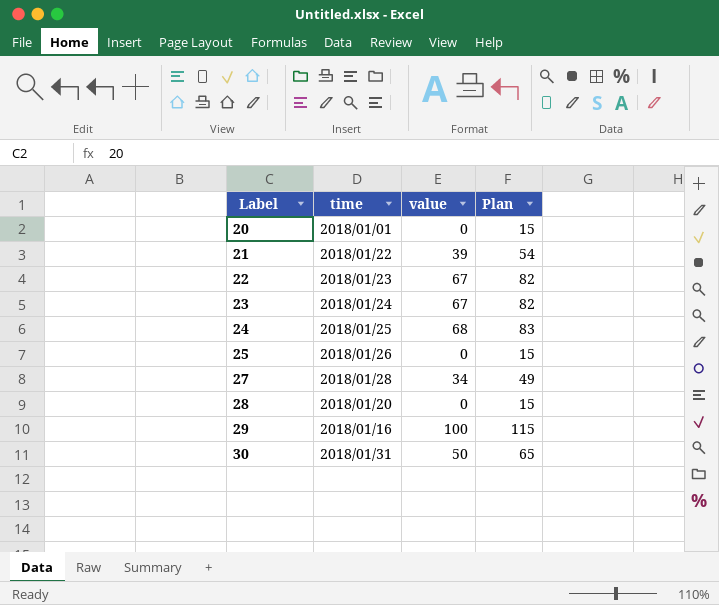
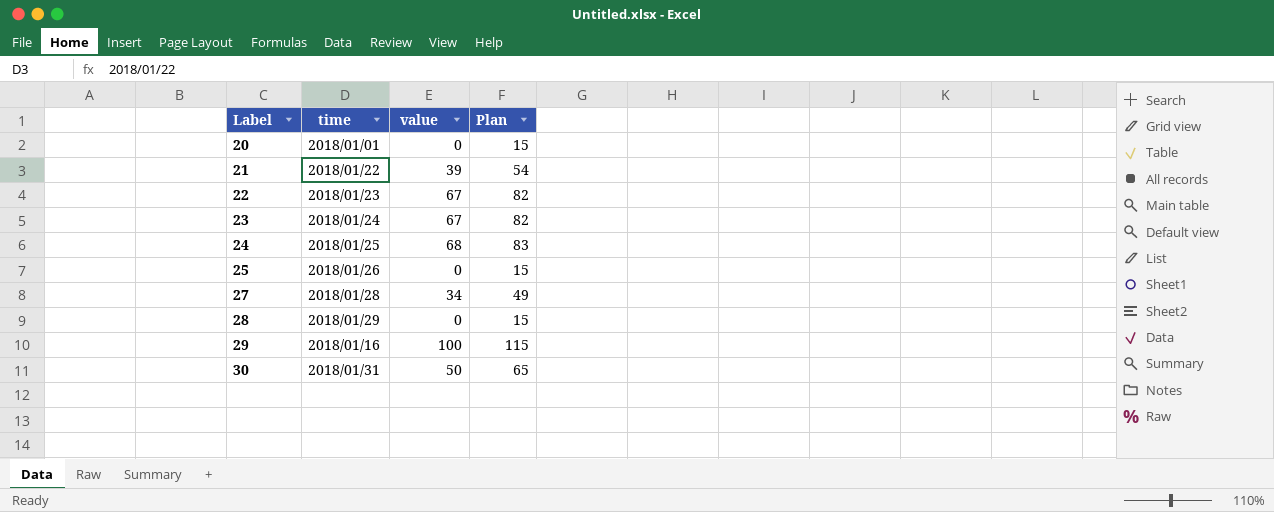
28 | time: 2018/01/20 -> 2018/01/29

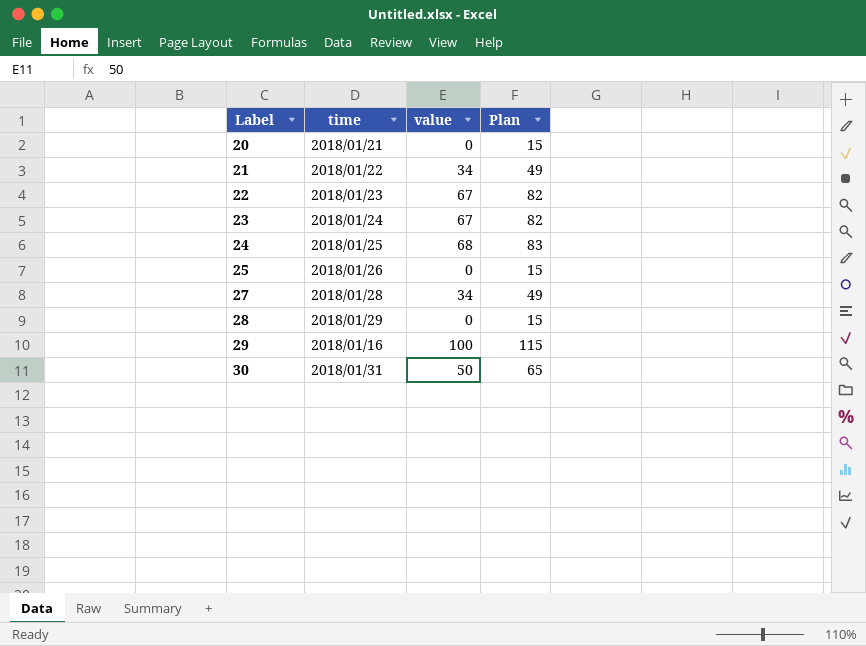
20 | time: 2018/01/01 -> 2018/01/21
21 | value: 39 -> 34
21 | Plan: 54 -> 49

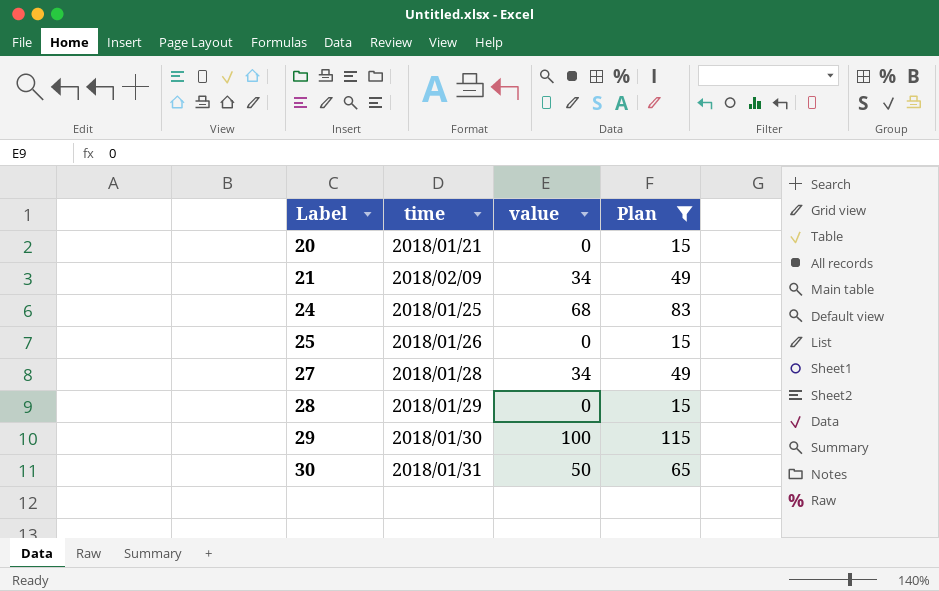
filter: none -> Plan != 82
21 | time: 2018/01/22 -> 2018/02/09
29 | time: 2018/01/16 -> 2018/01/30

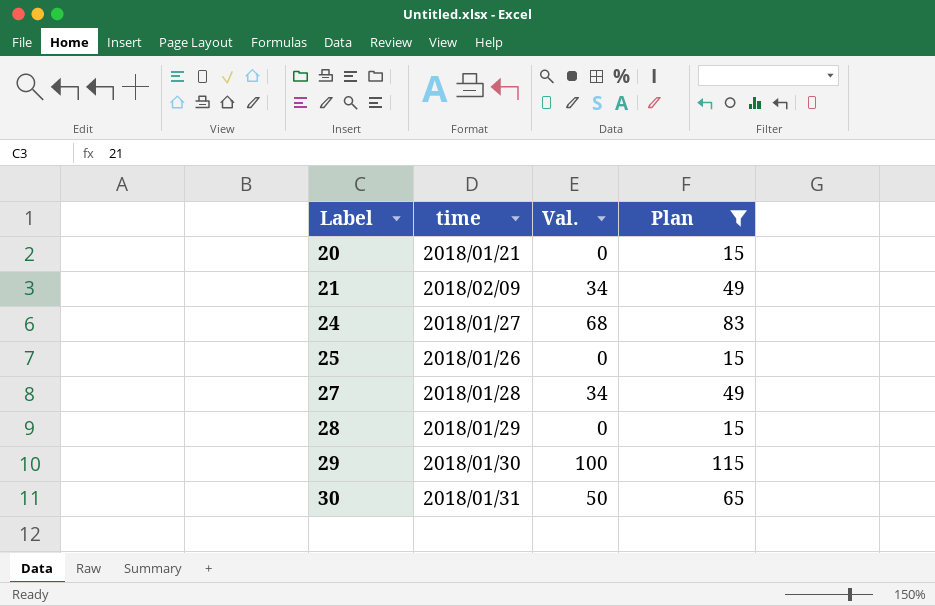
column name: value -> Val.
24 | time: 2018/01/25 -> 2018/01/27

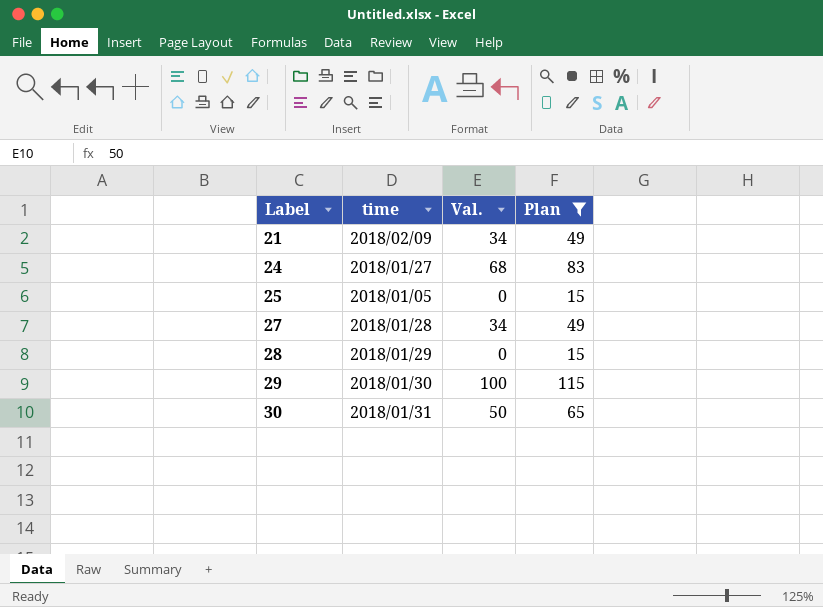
row 20: 2018/01/21 | 0 | 15 -> none
25 | time: 2018/01/26 -> 2018/01/05

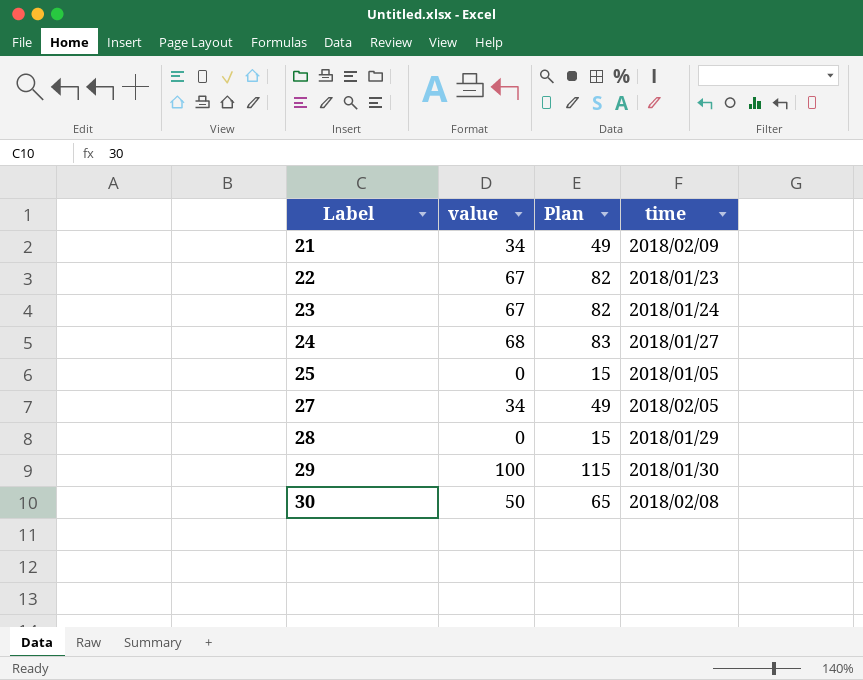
filter: Plan != 82 -> none
column name: Val. -> value
column time | position: 2 -> 4
27 | time: 2018/01/28 -> 2018/02/05
30 | time: 2018/01/31 -> 2018/02/08

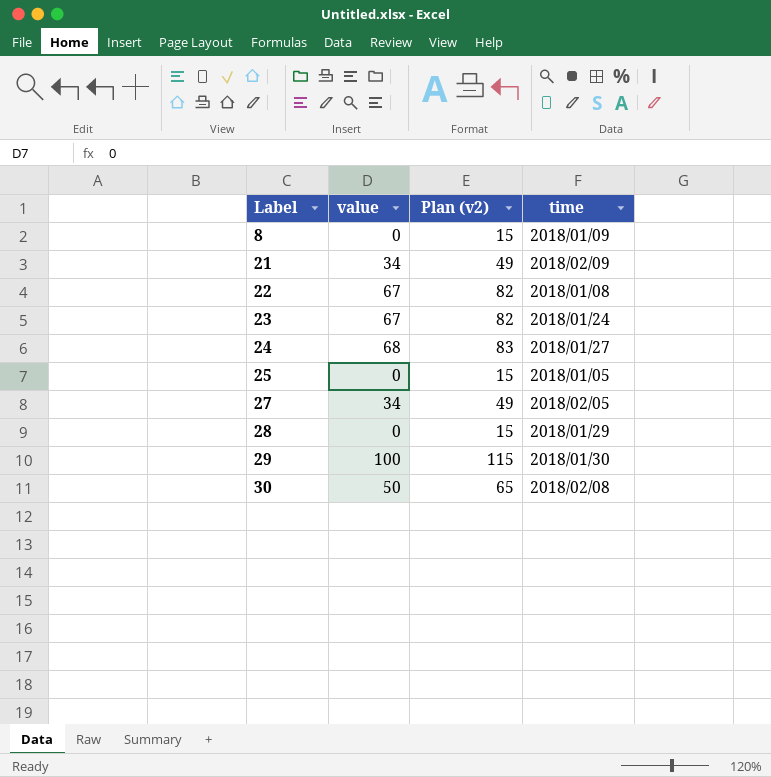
column name: Plan -> Plan (v2)
row 8: none -> 0 | 15 | 2018/01/09
22 | time: 2018/01/23 -> 2018/01/08

